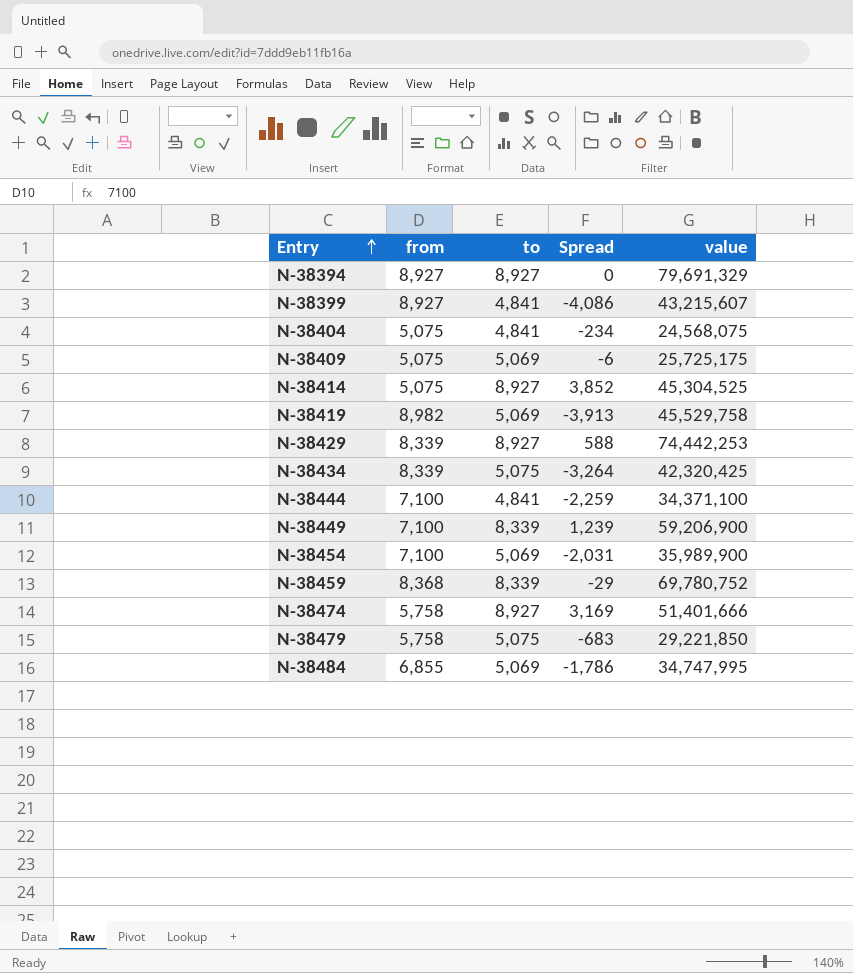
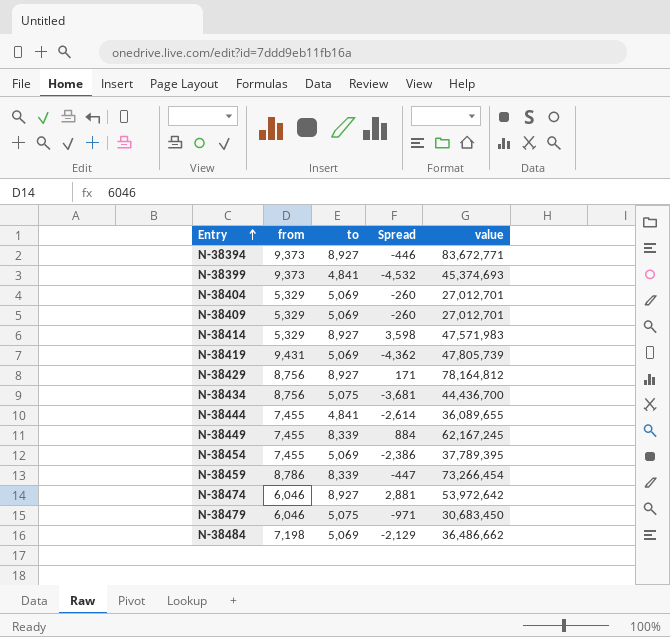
N-38394 | from: 8,927 -> 9,373
N-38394 | Spread: 0 -> -446
N-38394 | value: 79,691,329 -> 83,672,771
N-38399 | from: 8,927 -> 9,373
N-38399 | Spread: -4,086 -> -4,532
N-38399 | value: 43,215,607 -> 45,374,693
N-38404 | from: 5,075 -> 5,329
N-38404 | to: 4,841 -> 5,069
N-38404 | Spread: -234 -> -260
N-38404 | value: 24,568,075 -> 27,012,701
N-38409 | from: 5,075 -> 5,329
N-38409 | Spread: -6 -> -260
N-38409 | value: 25,725,175 -> 27,012,701
N-38414 | from: 5,075 -> 5,329
N-38414 | Spread: 3,852 -> 3,598
N-38414 | value: 45,304,525 -> 47,571,983
N-38419 | from: 8,982 -> 9,431
N-38419 | Spread: -3,913 -> -4,362
N-38419 | value: 45,529,758 -> 47,805,739
N-38429 | from: 8,339 -> 8,756
N-38429 | Spread: 588 -> 171
N-38429 | value: 74,442,253 -> 78,164,812
N-38434 | from: 8,339 -> 8,756
N-38434 | Spread: -3,264 -> -3,681
N-38434 | value: 42,320,425 -> 44,436,700
N-38444 | from: 7,100 -> 7,455
N-38444 | Spread: -2,259 -> -2,614
N-38444 | value: 34,371,100 -> 36,089,655
N-38449 | from: 7,100 -> 7,455
N-38449 | Spread: 1,239 -> 884
N-38449 | value: 59,206,900 -> 62,167,245
N-38454 | from: 7,100 -> 7,455
N-38454 | Spread: -2,031 -> -2,386
N-38454 | value: 35,989,900 -> 37,789,395
N-38459 | from: 8,368 -> 8,786
N-38459 | Spread: -29 -> -447
N-38459 | value: 69,780,752 -> 73,266,454
N-38474 | from: 5,758 -> 6,046
N-38474 | Spread: 3,169 -> 2,881
N-38474 | value: 51,401,666 -> 53,972,642
N-38479 | from: 5,758 -> 6,046
N-38479 | Spread: -683 -> -971
N-38479 | value: 29,221,850 -> 30,683,450
N-38484 | from: 6,855 -> 7,198
N-38484 | Spread: -1,786 -> -2,129
N-38484 | value: 34,747,995 -> 36,486,662

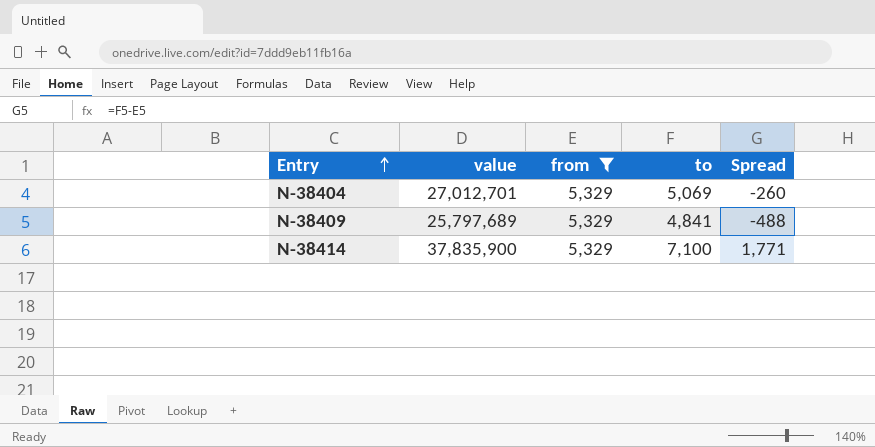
filter: none -> from = 5,329
column value | position: 5 -> 2
N-38409 | value: 27,012,701 -> 25,797,689
N-38409 | to: 5,069 -> 4,841
N-38409 | Spread: -260 -> -488
N-38414 | value: 47,571,983 -> 37,835,900
N-38414 | to: 8,927 -> 7,100
N-38414 | Spread: 3,598 -> 1,771

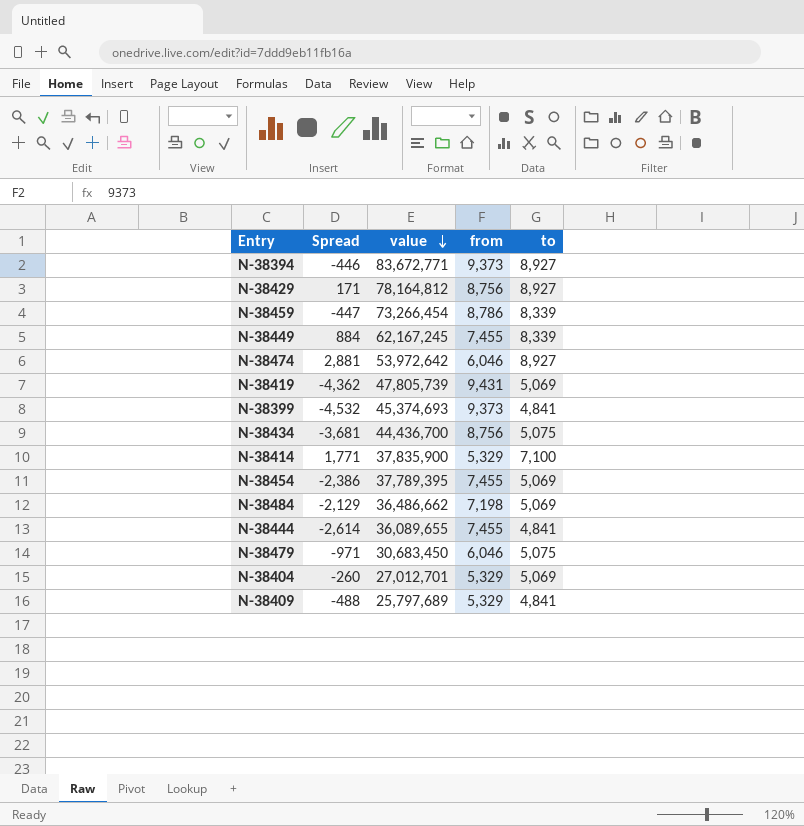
filter: from = 5,329 -> none
row order: Entry ascending -> value descending
column Spread | position: 5 -> 2

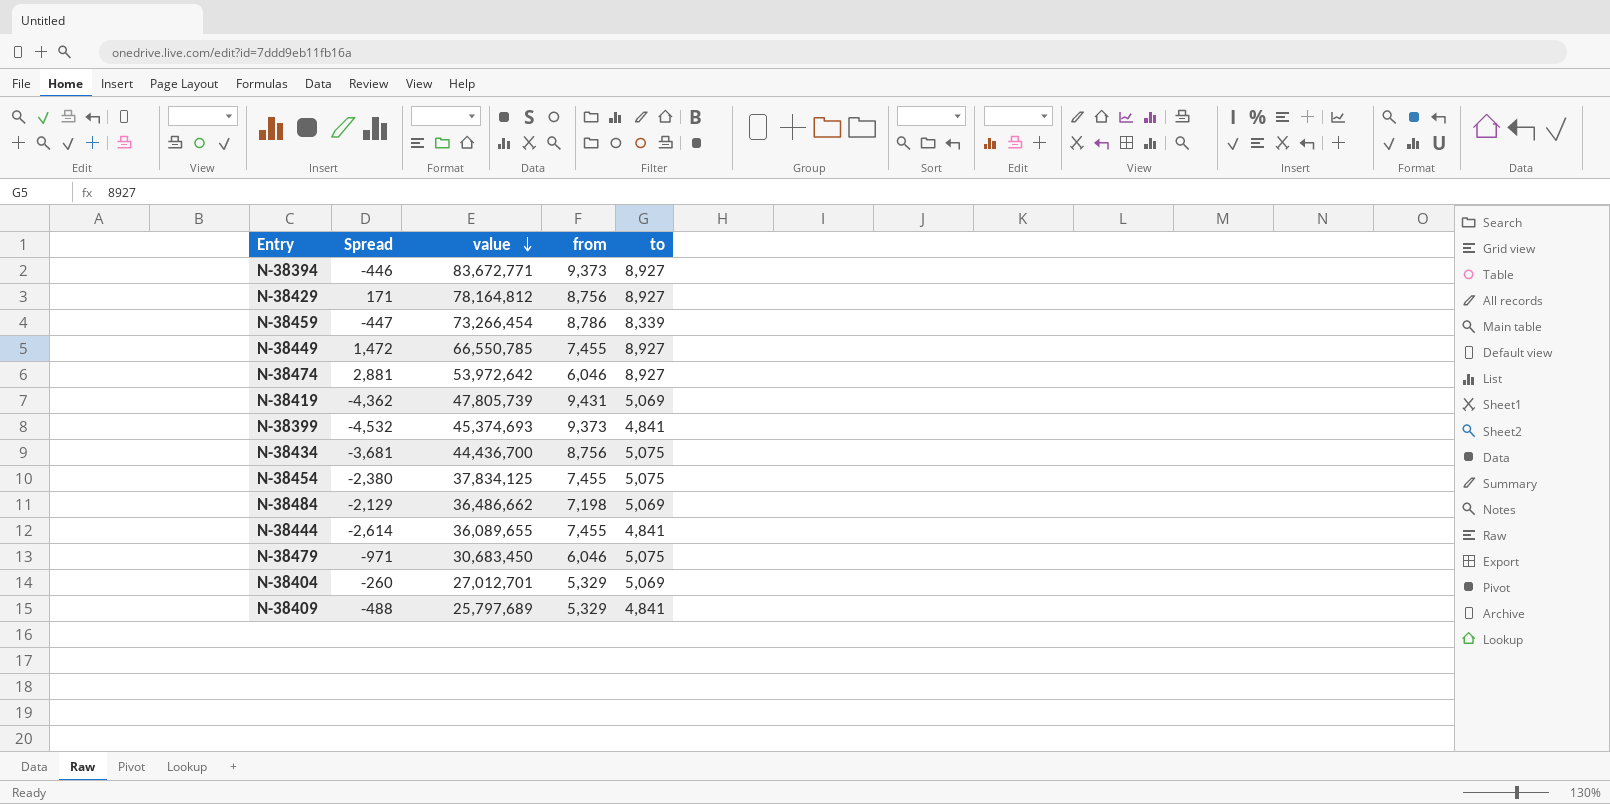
row N-38414: 1,771 | 37,835,900 | 5,329 | 7,100 -> none
N-38449 | Spread: 884 -> 1,472
N-38449 | value: 62,167,245 -> 66,550,785
N-38449 | to: 8,339 -> 8,927
N-38454 | Spread: -2,386 -> -2,380
N-38454 | value: 37,789,395 -> 37,834,125
N-38454 | to: 5,069 -> 5,075

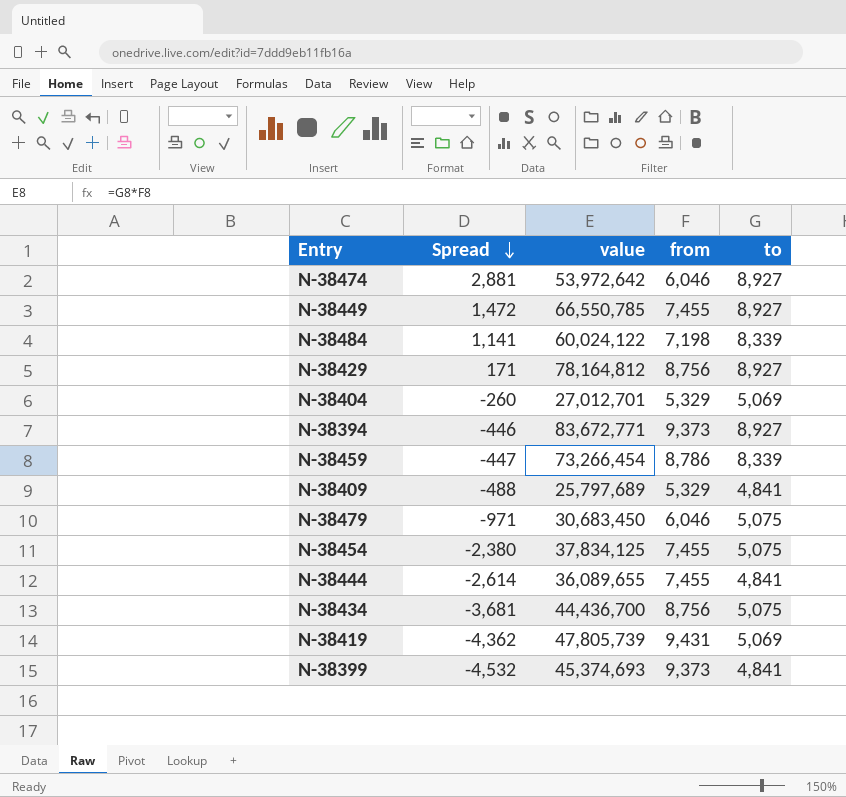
row order: value descending -> Spread descending
N-38484 | Spread: -2,129 -> 1,141
N-38484 | value: 36,486,662 -> 60,024,122
N-38484 | to: 5,069 -> 8,339

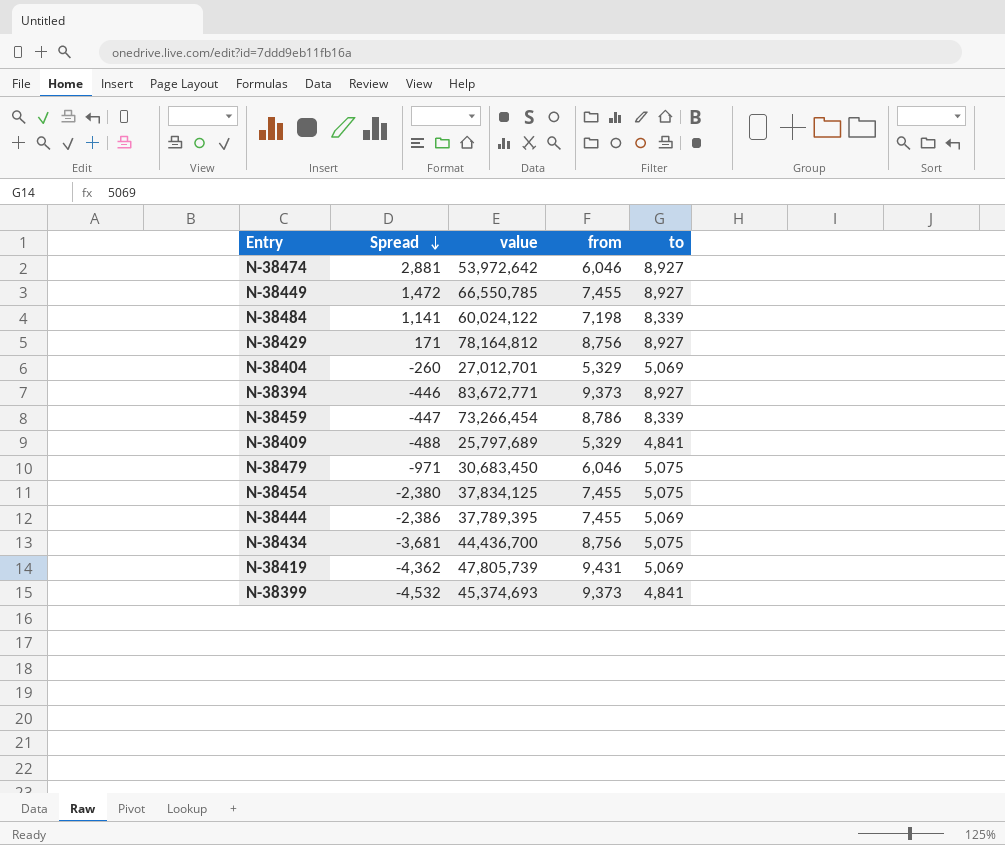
N-38444 | Spread: -2,614 -> -2,386
N-38444 | value: 36,089,655 -> 37,789,395
N-38444 | to: 4,841 -> 5,069

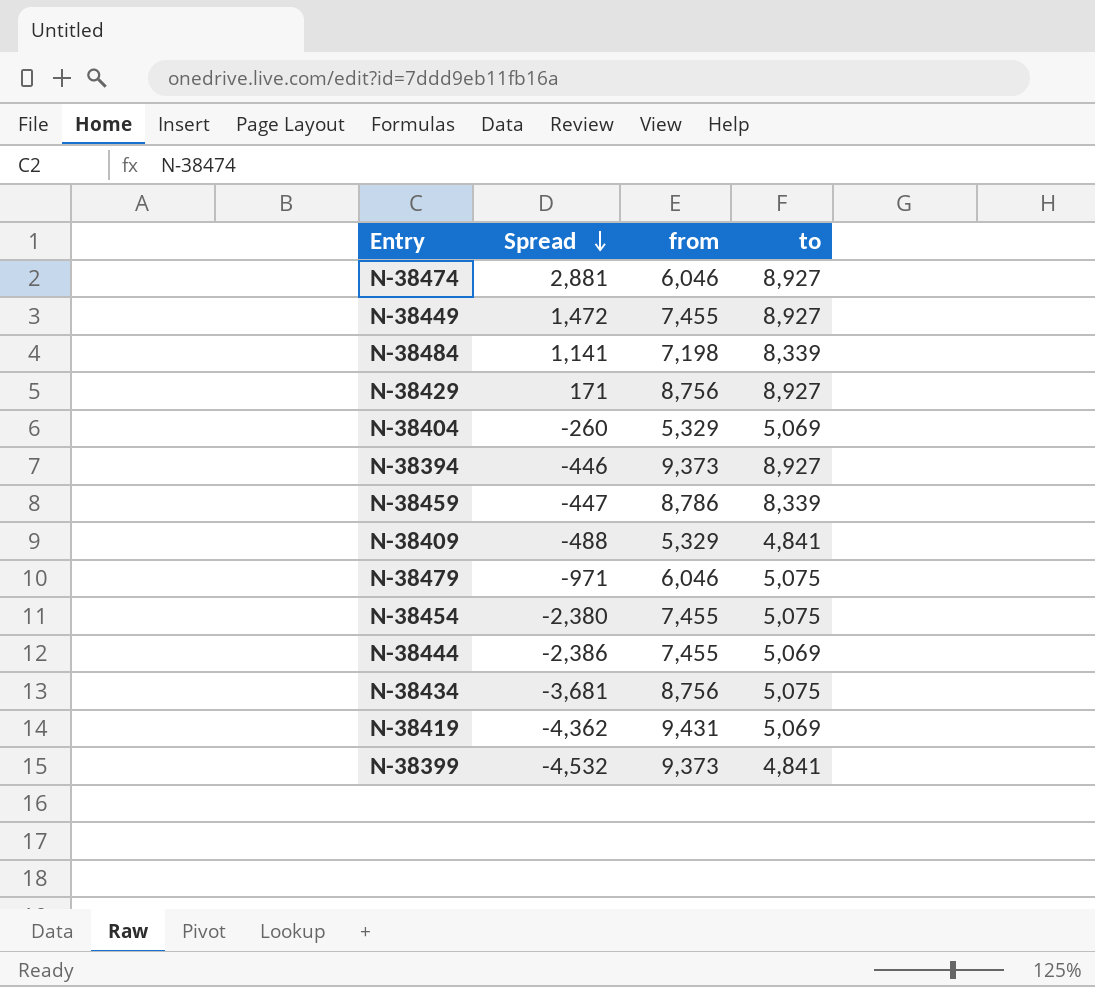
column value | formula: [from] * [to] -> none

